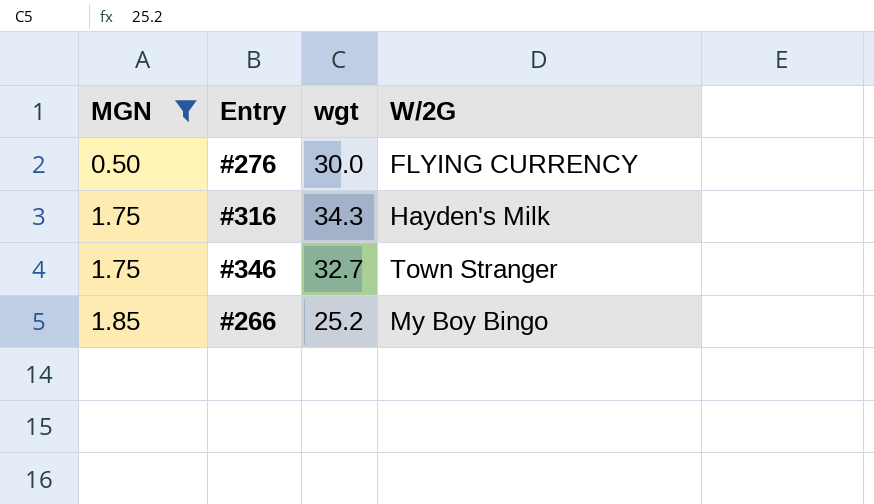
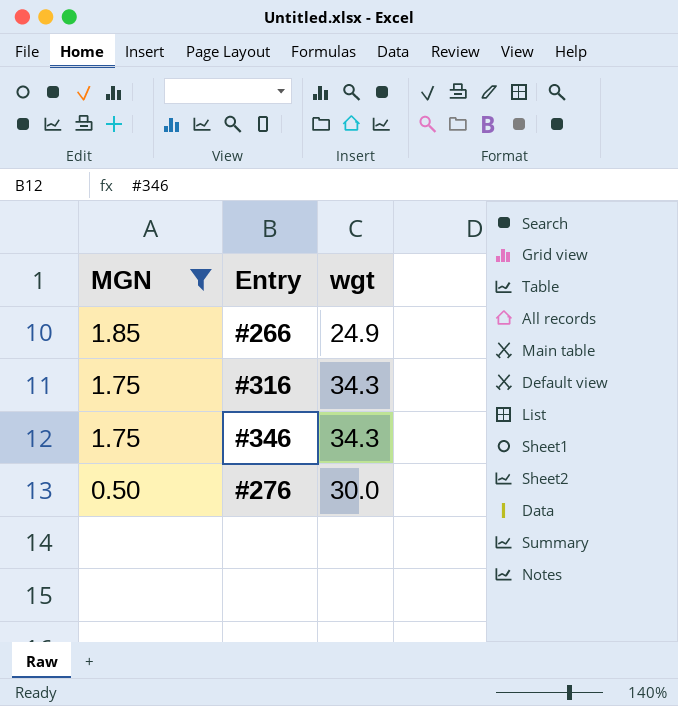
row order: MGN ascending -> MGN descending
column W/2G | position: 4 -> none
#266 | wgt: 25.2 -> 24.9
#346 | wgt: 32.7 -> 34.3

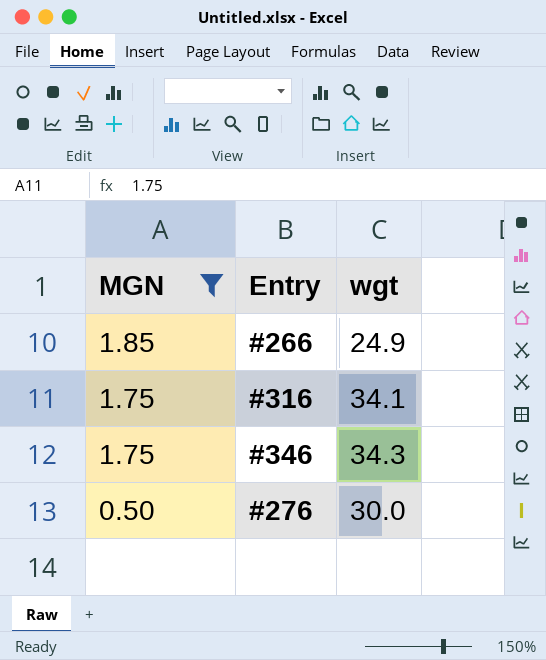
#316 | wgt: 34.3 -> 34.1

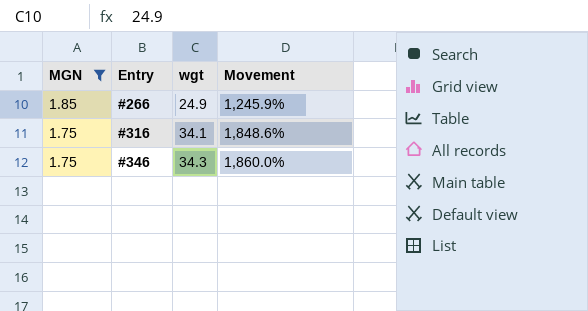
column Movement | formula: none -> ([wgt] - [MGN]) / [MGN]
row #276: 0.50 | 30.0 -> none

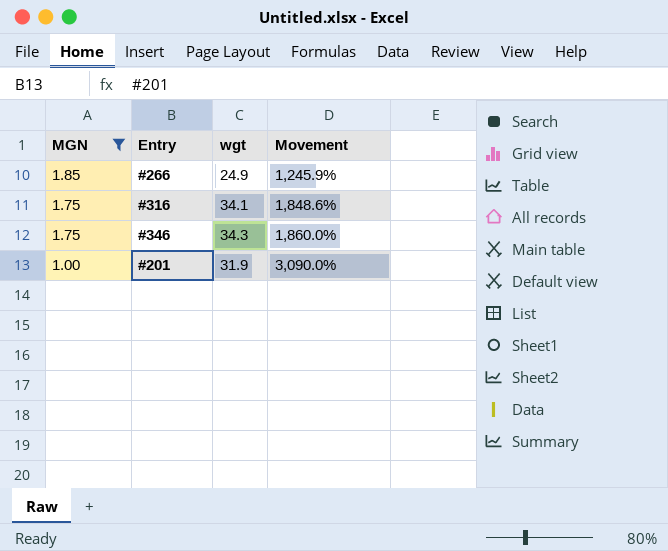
row #201: none -> 1.00 | 31.9 | 3,090.0%

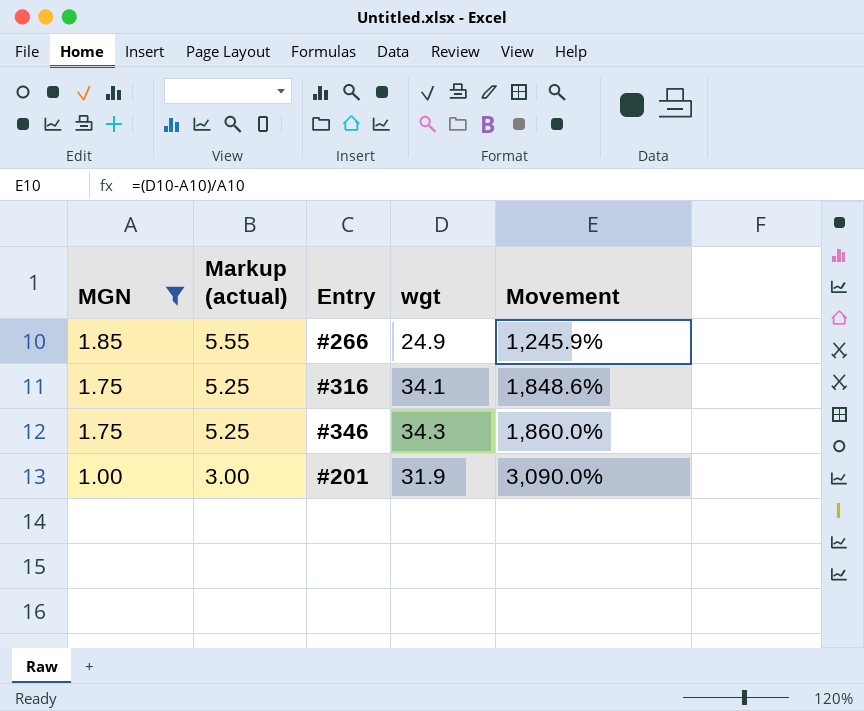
column Markup (actual) | formula: none -> [MGN] * 3

